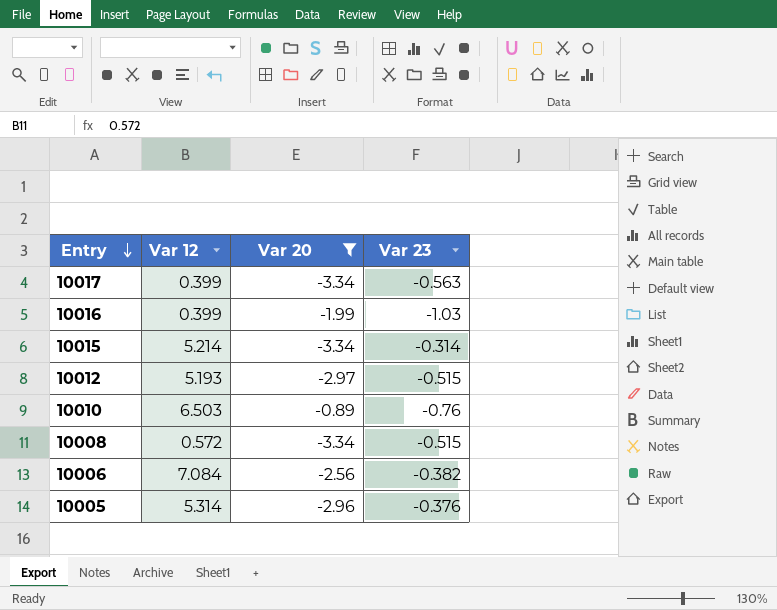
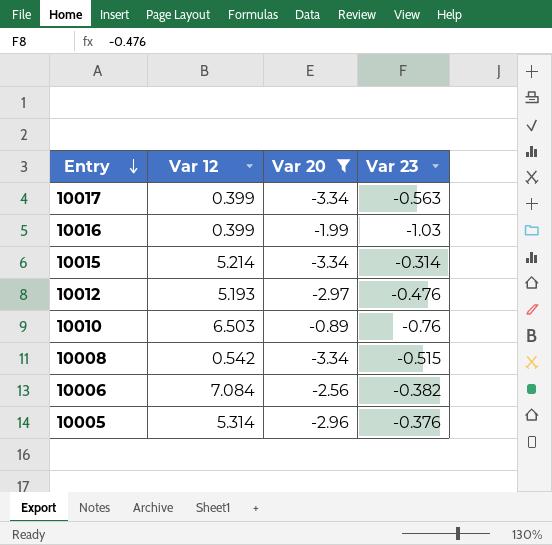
10012 | Var 23: -0.515 -> -0.476
10008 | Var 12: 0.572 -> 0.542

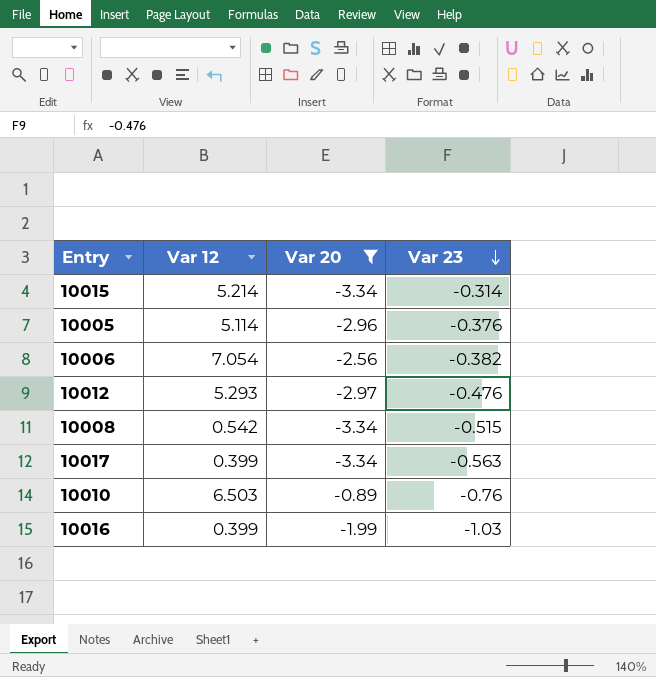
row order: Entry descending -> Var 23 descending
10005 | Var 12: 5.314 -> 5.114
10006 | Var 12: 7.084 -> 7.054
10012 | Var 12: 5.193 -> 5.293

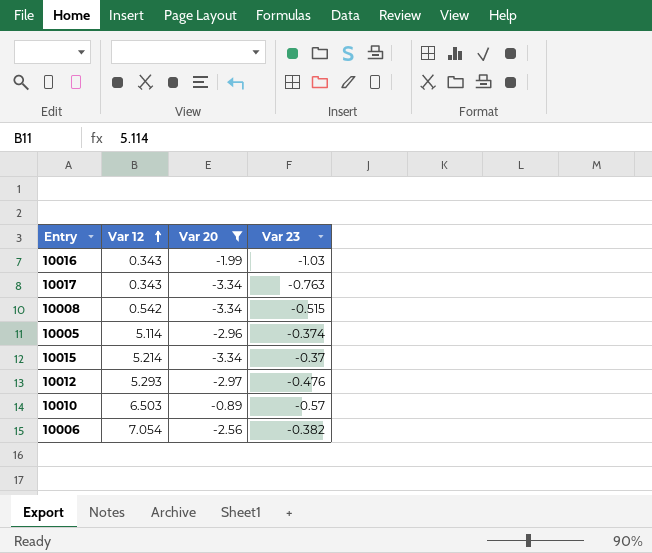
row order: Var 23 descending -> Var 12 ascending
10016 | Var 12: 0.399 -> 0.343
10017 | Var 12: 0.399 -> 0.343
10017 | Var 23: -0.563 -> -0.763
10005 | Var 23: -0.376 -> -0.374
10015 | Var 23: -0.314 -> -0.37
10010 | Var 23: -0.76 -> -0.57

